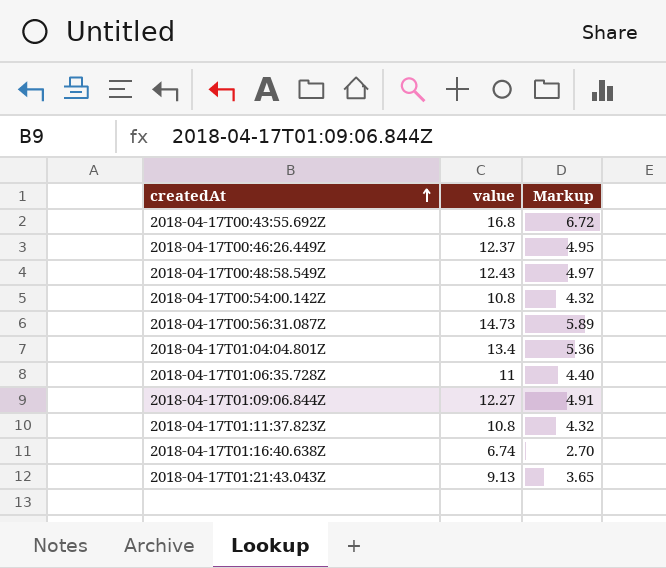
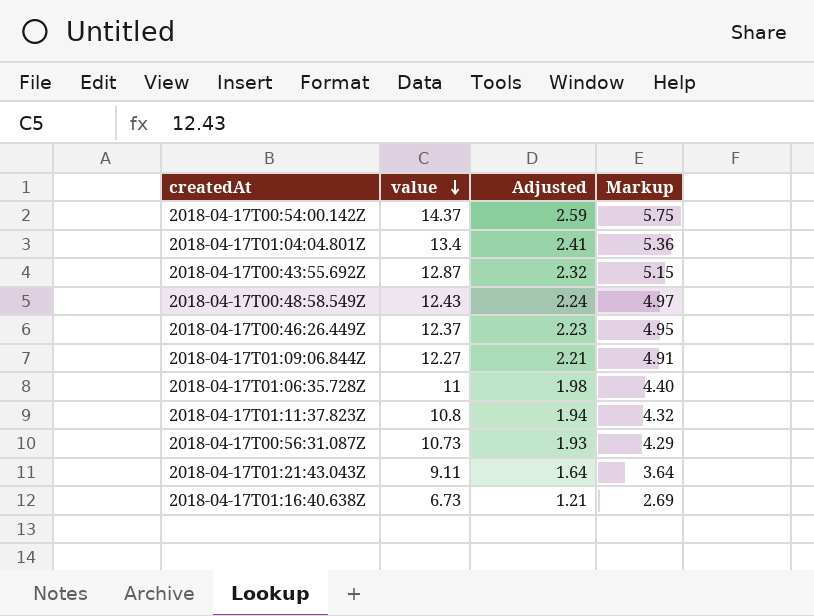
row order: createdAt ascending -> value descending
column Adjusted | formula: none -> [value] * 0.18
2018-04-17T00:54:00.142Z | value: 10.8 -> 14.37
2018-04-17T00:54:00.142Z | Markup: 4.32 -> 5.75
2018-04-17T00:43:55.692Z | value: 16.8 -> 12.87
2018-04-17T00:43:55.692Z | Markup: 6.72 -> 5.15
2018-04-17T00:56:31.087Z | value: 14.73 -> 10.73
2018-04-17T00:56:31.087Z | Markup: 5.89 -> 4.29
2018-04-17T01:21:43.043Z | value: 9.13 -> 9.11
2018-04-17T01:21:43.043Z | Markup: 3.65 -> 3.64
2018-04-17T01:16:40.638Z | value: 6.74 -> 6.73
2018-04-17T01:16:40.638Z | Markup: 2.70 -> 2.69

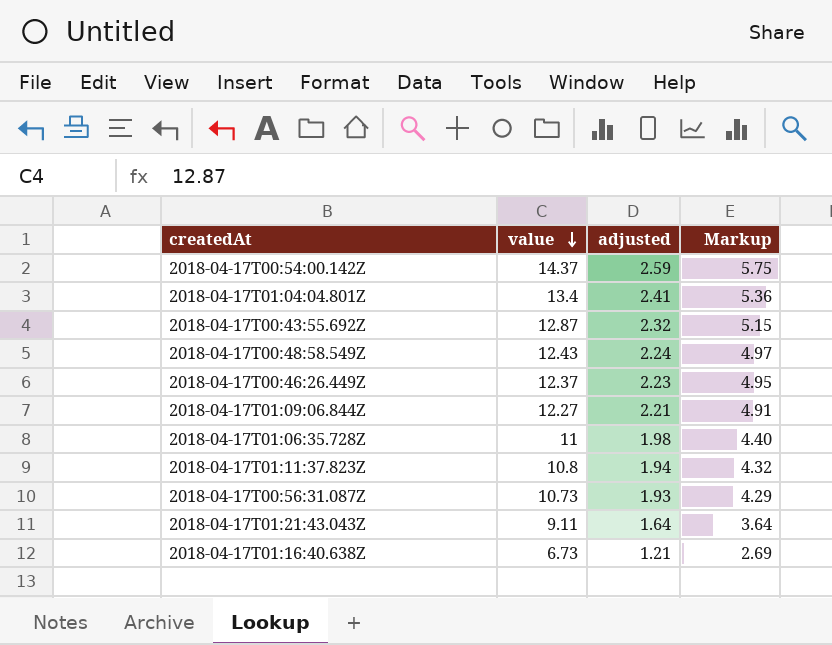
column name: Adjusted -> adjusted

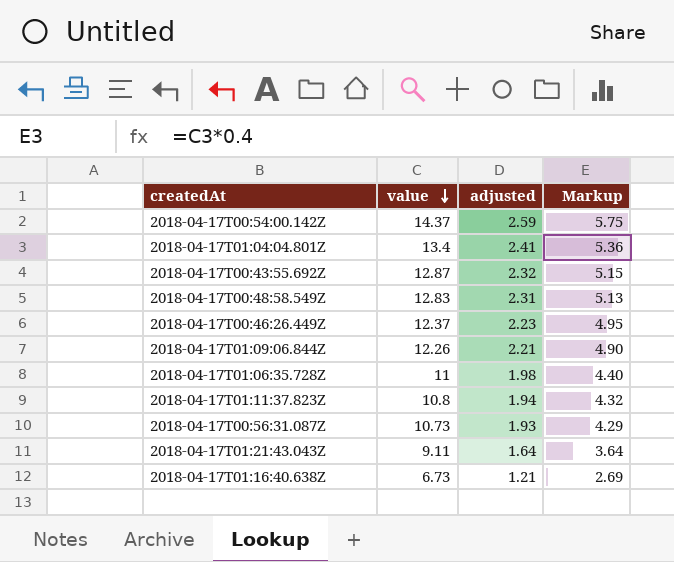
2018-04-17T00:48:58.549Z | value: 12.43 -> 12.83
2018-04-17T00:48:58.549Z | adjusted: 2.24 -> 2.31
2018-04-17T00:48:58.549Z | Markup: 4.97 -> 5.13
2018-04-17T01:09:06.844Z | value: 12.27 -> 12.26
2018-04-17T01:09:06.844Z | Markup: 4.91 -> 4.90

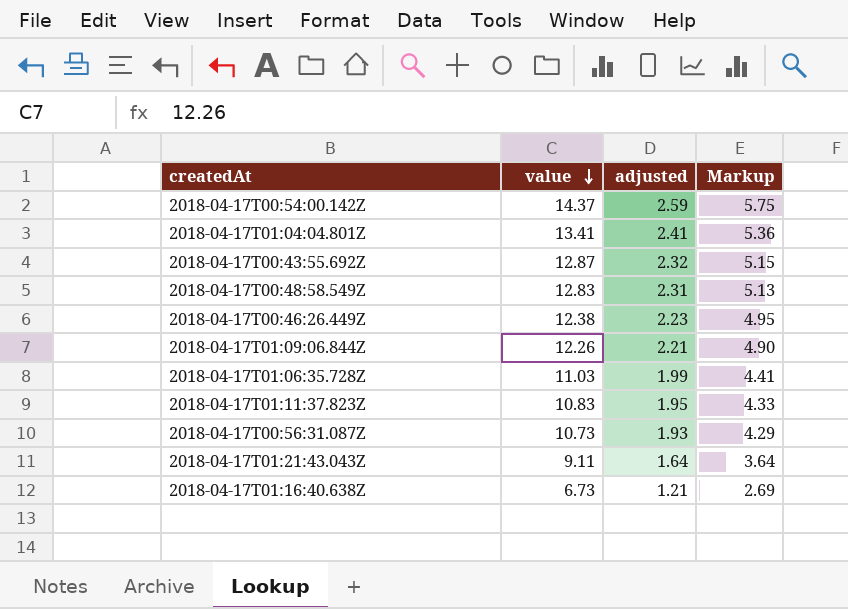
2018-04-17T01:04:04.801Z | value: 13.4 -> 13.41
2018-04-17T00:46:26.449Z | value: 12.37 -> 12.38
2018-04-17T01:06:35.728Z | value: 11 -> 11.03
2018-04-17T01:06:35.728Z | adjusted: 1.98 -> 1.99
2018-04-17T01:06:35.728Z | Markup: 4.40 -> 4.41
2018-04-17T01:11:37.823Z | value: 10.8 -> 10.83
2018-04-17T01:11:37.823Z | adjusted: 1.94 -> 1.95
2018-04-17T01:11:37.823Z | Markup: 4.32 -> 4.33

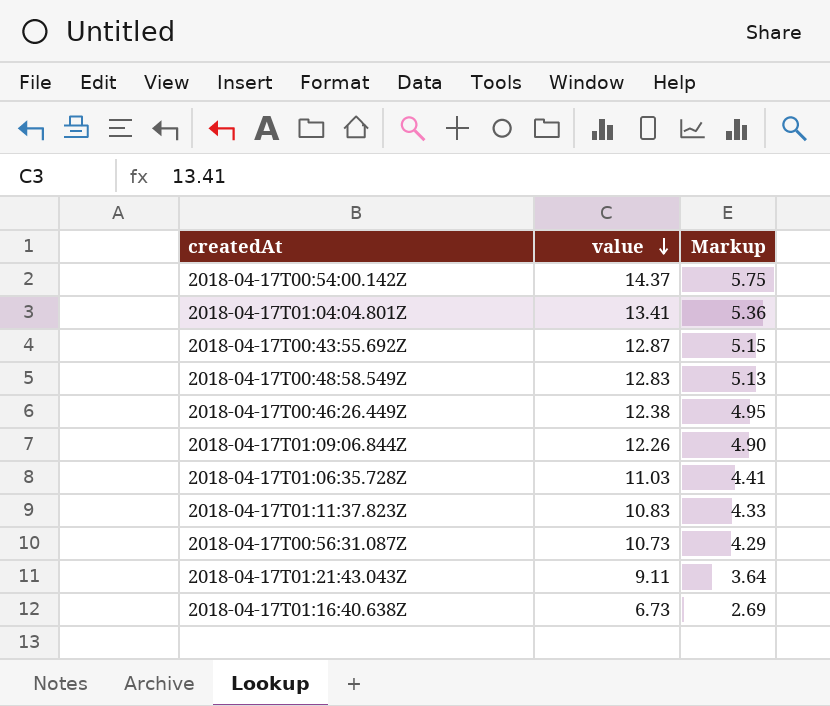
column adjusted | formula: [value] * 0.18 -> none

